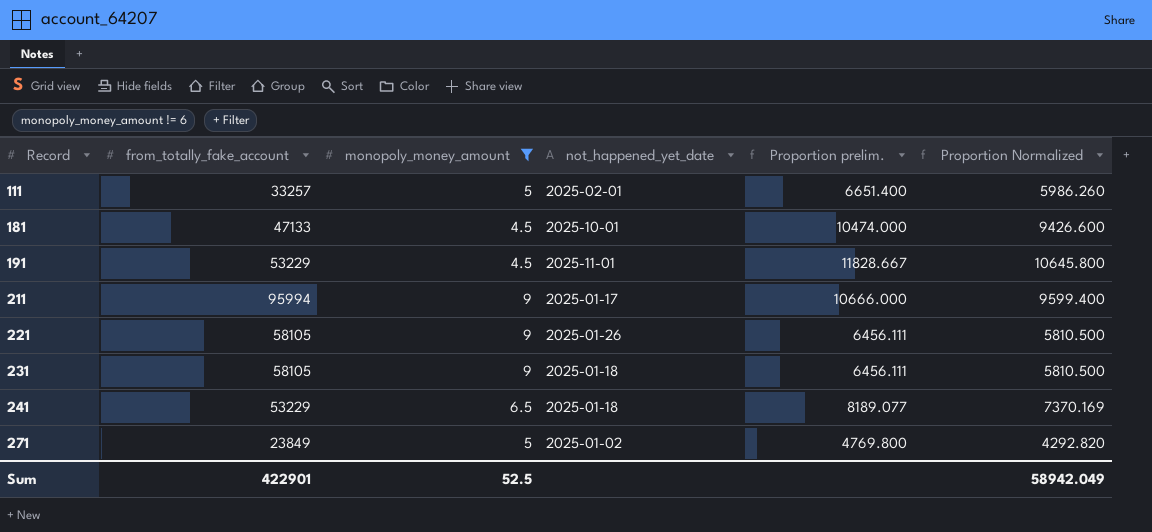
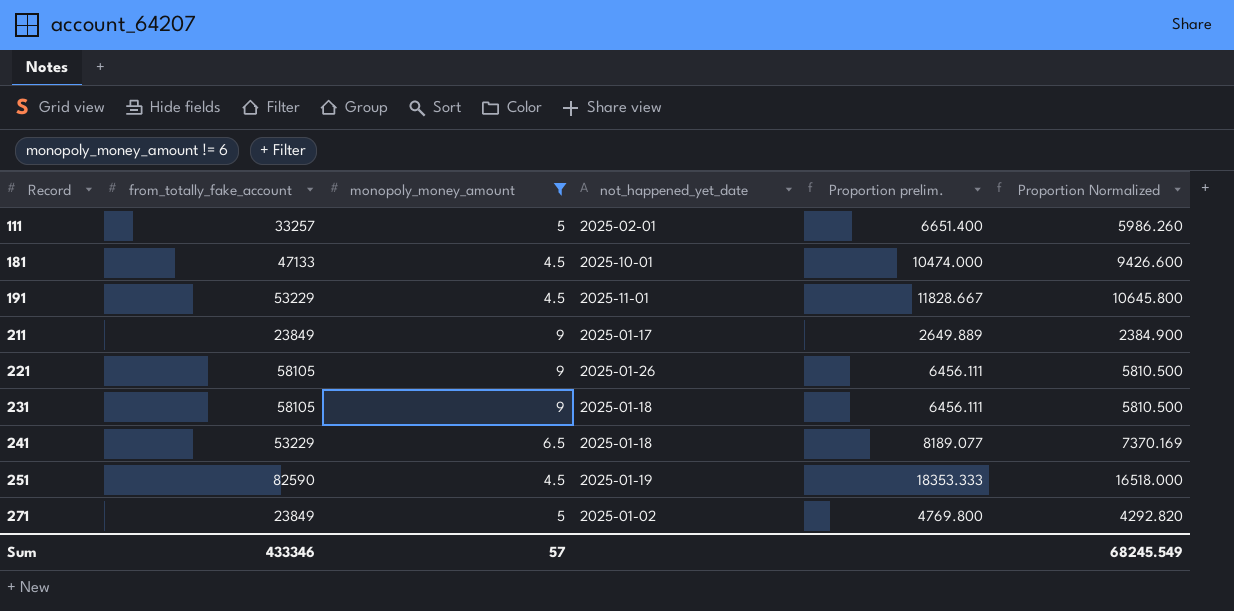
211 | from_totally_fake_account: 95994 -> 23849
211 | Proportion prelim.: 10666.000 -> 2649.889
211 | Proportion Normalized: 9599.400 -> 2384.900
row 251: none -> 82590 | 4.5 | 2025-01-19 | 18353.333 | 16518.000
Sum | from_totally_fake_account: 422901 -> 433346
Sum | monopoly_money_amount: 52.5 -> 57
Sum | Proportion Normalized: 58942.049 -> 68245.549

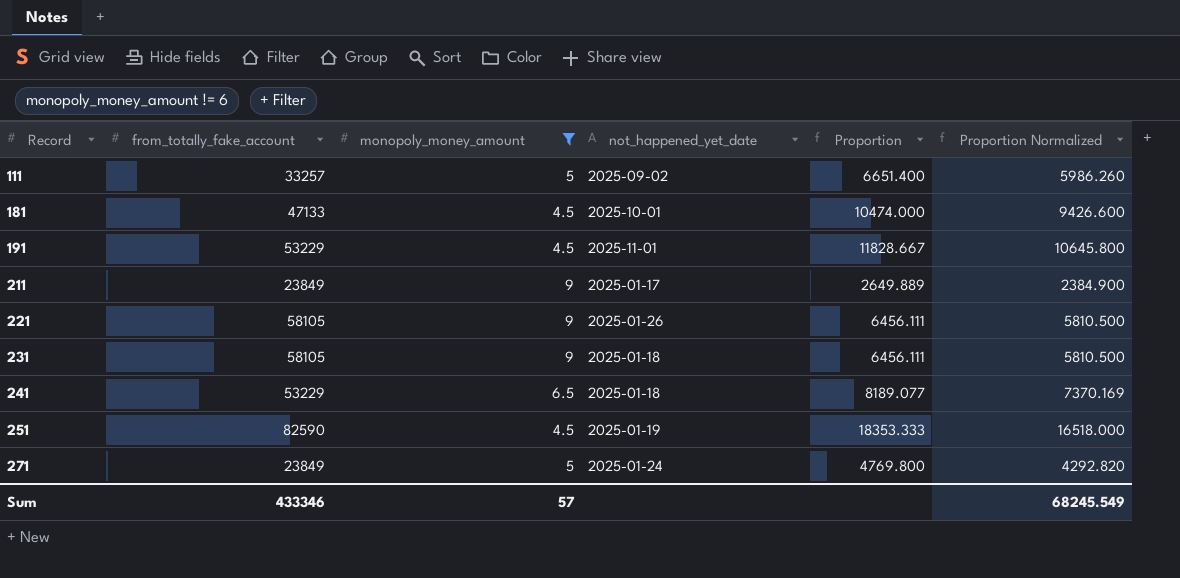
column name: Proportion prelim. -> Proportion
111 | not_happened_yet_date: 2025-02-01 -> 2025-09-02
271 | not_happened_yet_date: 2025-01-02 -> 2025-01-24

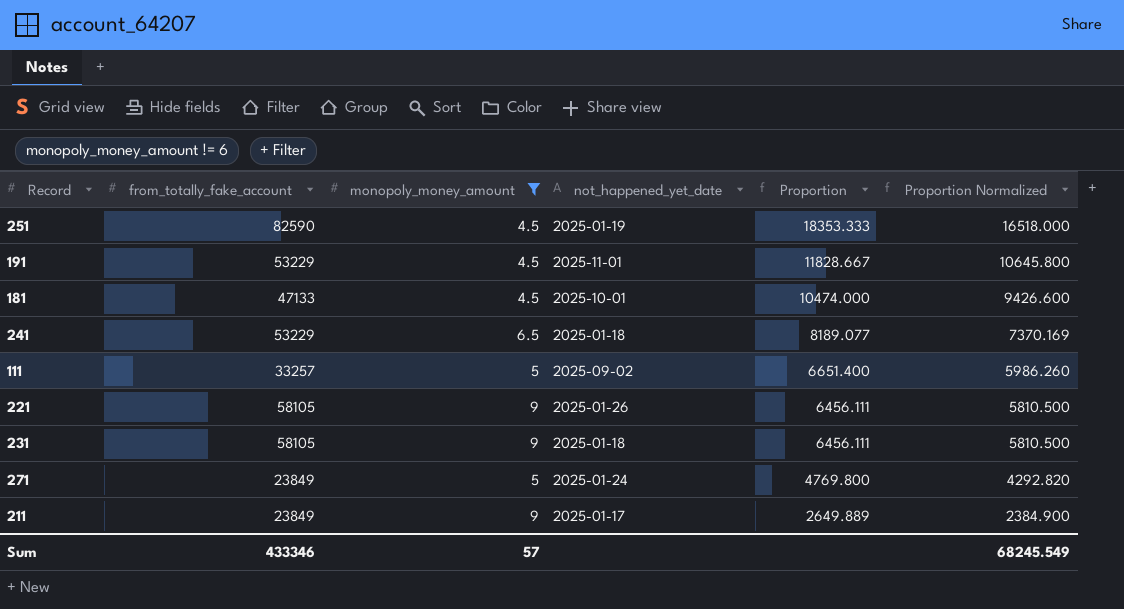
row order: Record ascending -> Proportion descending

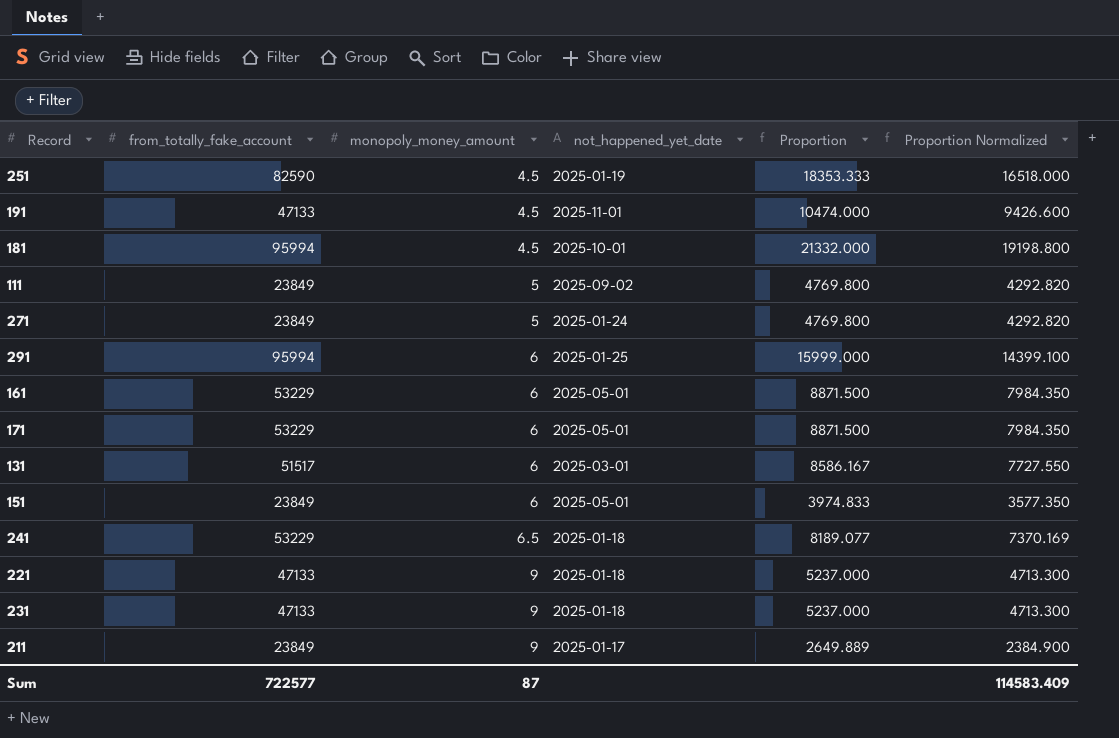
filter: monopoly_money_amount != 6 -> none
row order: Proportion descending -> monopoly_money_amount ascending
191 | from_totally_fake_account: 53229 -> 47133
191 | Proportion: 11828.667 -> 10474.000
191 | Proportion Normalized: 10645.800 -> 9426.600
181 | from_totally_fake_account: 47133 -> 95994
181 | Proportion: 10474.000 -> 21332.000
181 | Proportion Normalized: 9426.600 -> 19198.800
111 | from_totally_fake_account: 33257 -> 23849
111 | Proportion: 6651.400 -> 4769.800
111 | Proportion Normalized: 5986.260 -> 4292.820
221 | from_totally_fake_account: 58105 -> 47133
221 | not_happened_yet_date: 2025-01-26 -> 2025-01-18
221 | Proportion: 6456.111 -> 5237.000
221 | Proportion Normalized: 5810.500 -> 4713.300
231 | from_totally_fake_account: 58105 -> 47133
231 | Proportion: 6456.111 -> 5237.000
231 | Proportion Normalized: 5810.500 -> 4713.300
Sum | from_totally_fake_account: 433346 -> 722577
Sum | monopoly_money_amount: 57 -> 87
Sum | Proportion Normalized: 68245.549 -> 114583.409

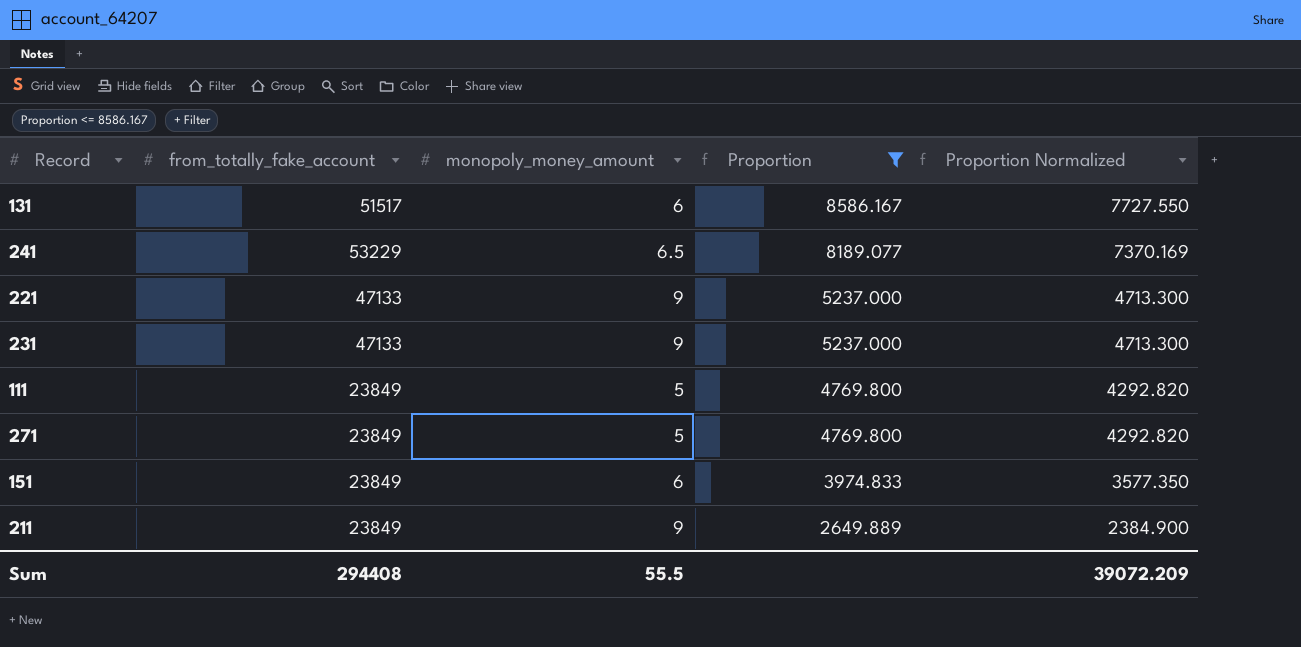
filter: none -> Proportion <= 8586.167
row order: monopoly_money_amount ascending -> Proportion descending
column not_happened_yet_date | position: 4 -> none
Sum | from_totally_fake_account: 722577 -> 294408
Sum | monopoly_money_amount: 87 -> 55.5
Sum | Proportion Normalized: 114583.409 -> 39072.209

